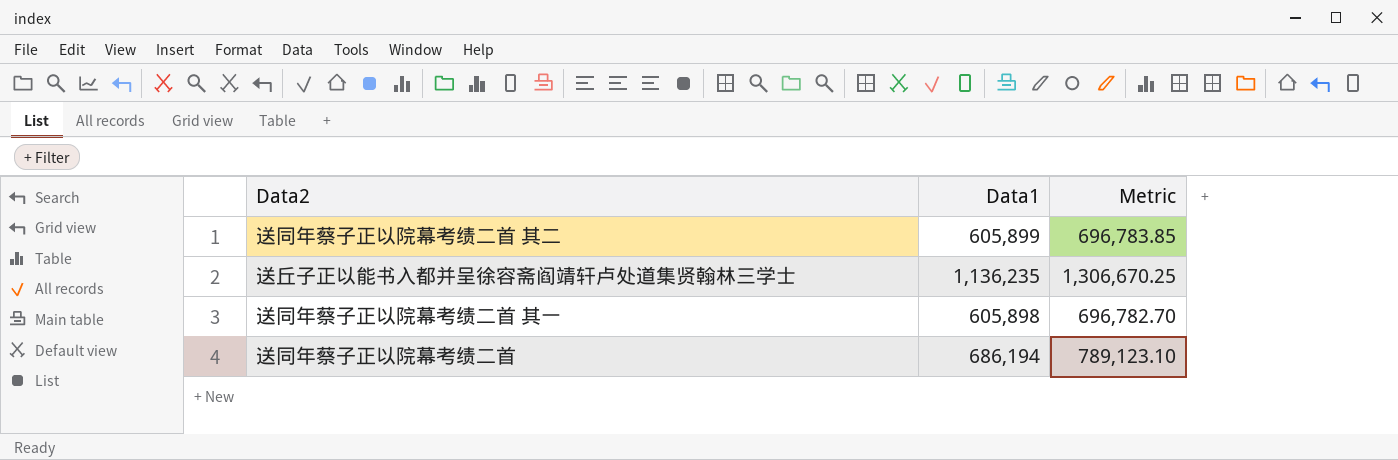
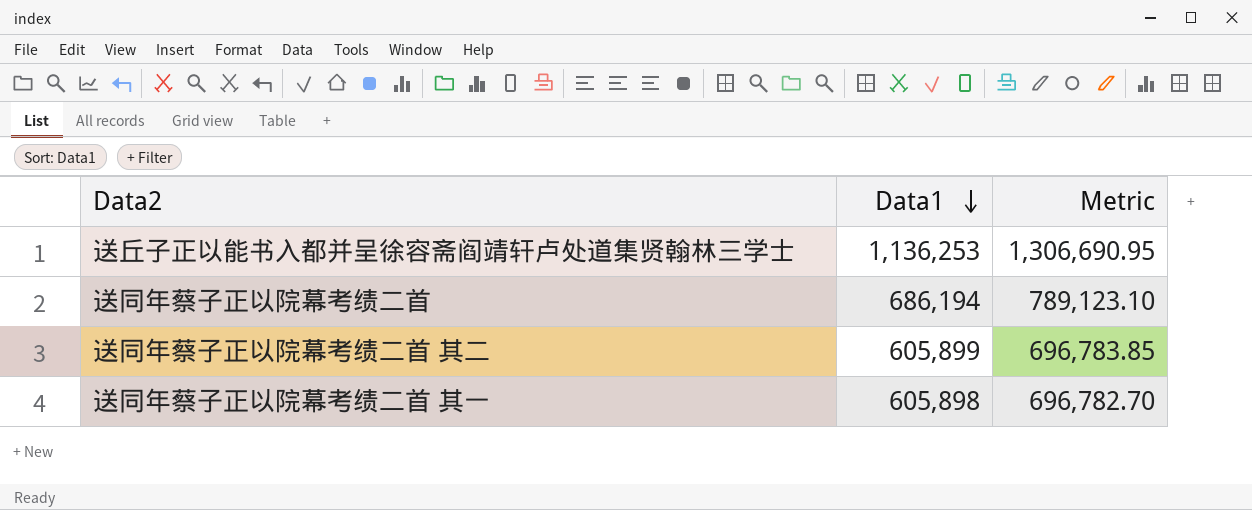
row order: none -> Data1 descending
送丘子正以能书入都并呈徐容斋阎靖轩卢处道集贤翰林三学士 | Data1: 1,136,235 -> 1,136,253
送丘子正以能书入都并呈徐容斋阎靖轩卢处道集贤翰林三学士 | Metric: 1,306,670.25 -> 1,306,690.95

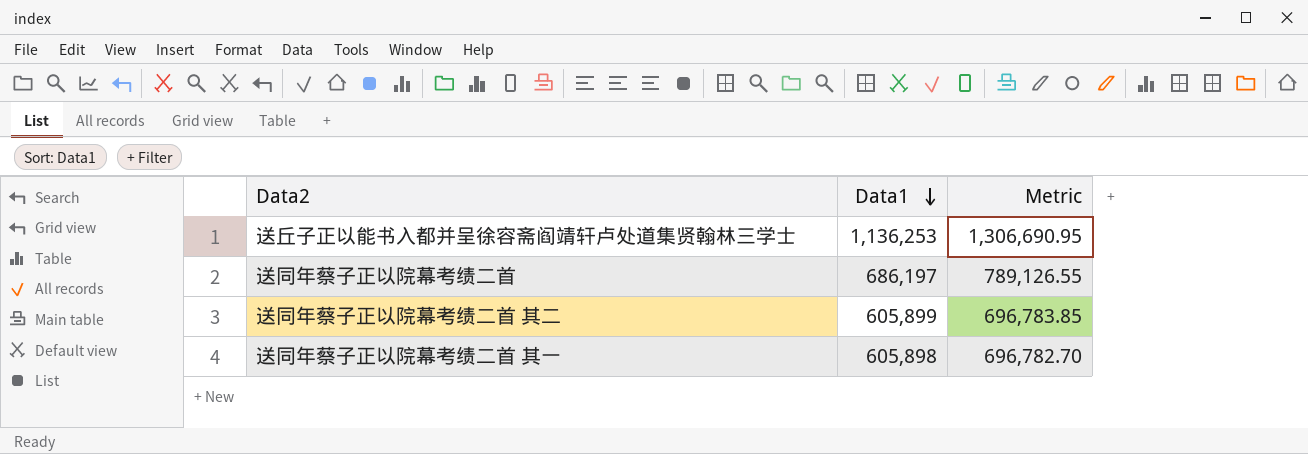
送同年蔡子正以院幕考绩二首 | Data1: 686,194 -> 686,197
送同年蔡子正以院幕考绩二首 | Metric: 789,123.10 -> 789,126.55

